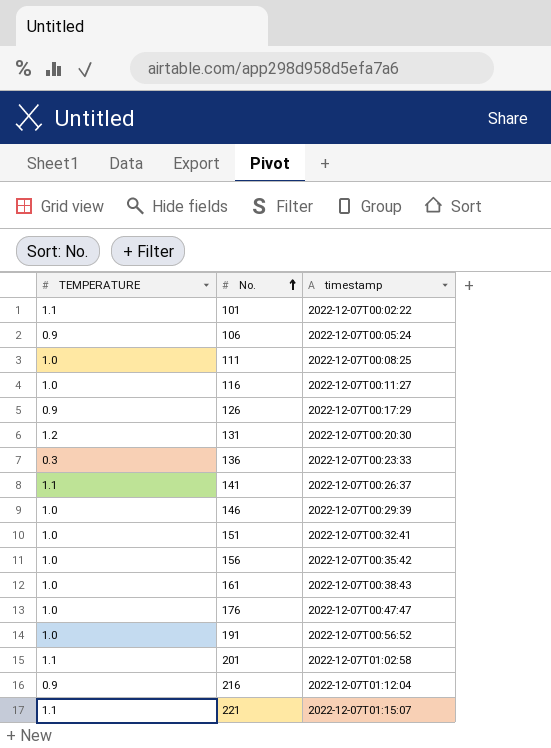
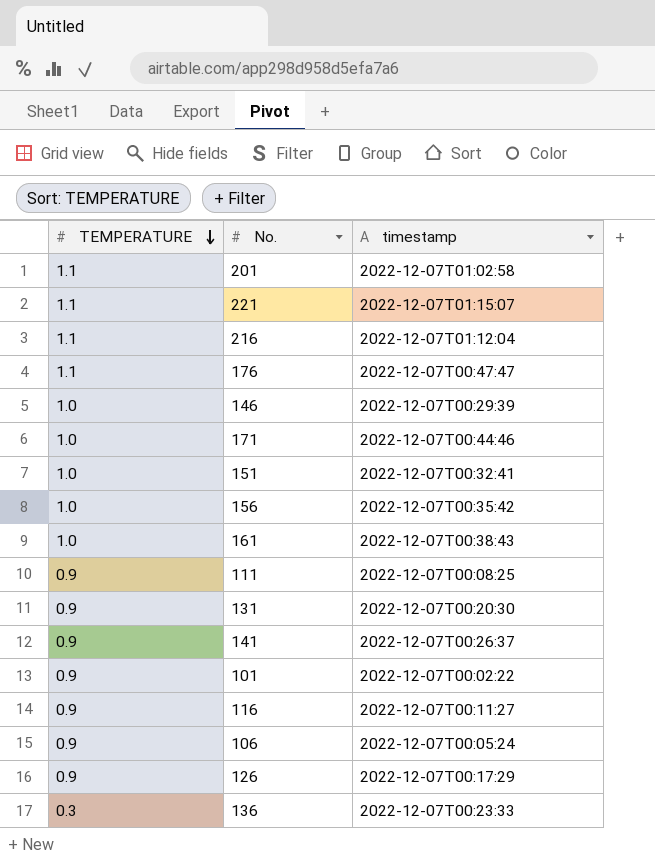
row order: No. ascending -> TEMPERATURE descending
row 191: 1.0 | 2022-12-07T00:56:52 -> none
216 | TEMPERATURE: 0.9 -> 1.1
176 | TEMPERATURE: 1.0 -> 1.1
row 171: none -> 1.0 | 2022-12-07T00:44:46
111 | TEMPERATURE: 1.0 -> 0.9
131 | TEMPERATURE: 1.2 -> 0.9
141 | TEMPERATURE: 1.1 -> 0.9
101 | TEMPERATURE: 1.1 -> 0.9
116 | TEMPERATURE: 1.0 -> 0.9

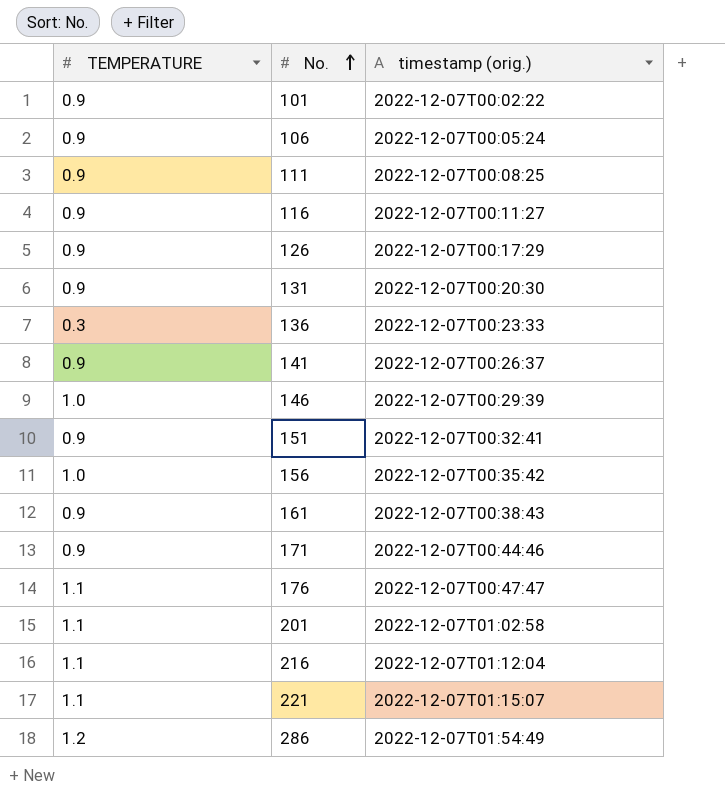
row order: TEMPERATURE descending -> No. ascending
column name: timestamp -> timestamp (orig.)
151 | TEMPERATURE: 1.0 -> 0.9
161 | TEMPERATURE: 1.0 -> 0.9
171 | TEMPERATURE: 1.0 -> 0.9
row 286: none -> 1.2 | 2022-12-07T01:54:49

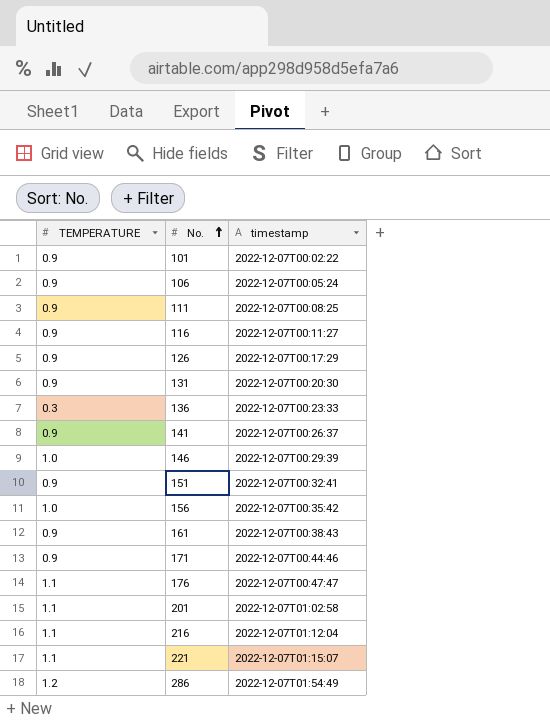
column name: timestamp (orig.) -> timestamp

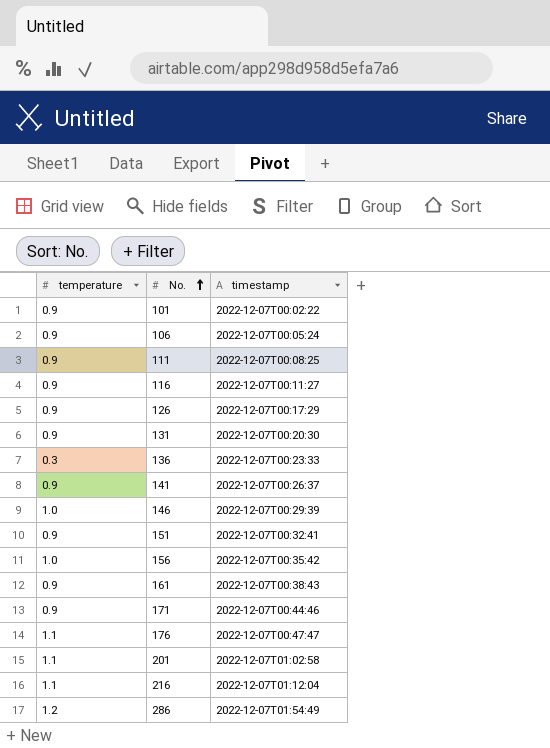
column name: TEMPERATURE -> temperature
row 221: 1.1 | 2022-12-07T01:15:07 -> none

